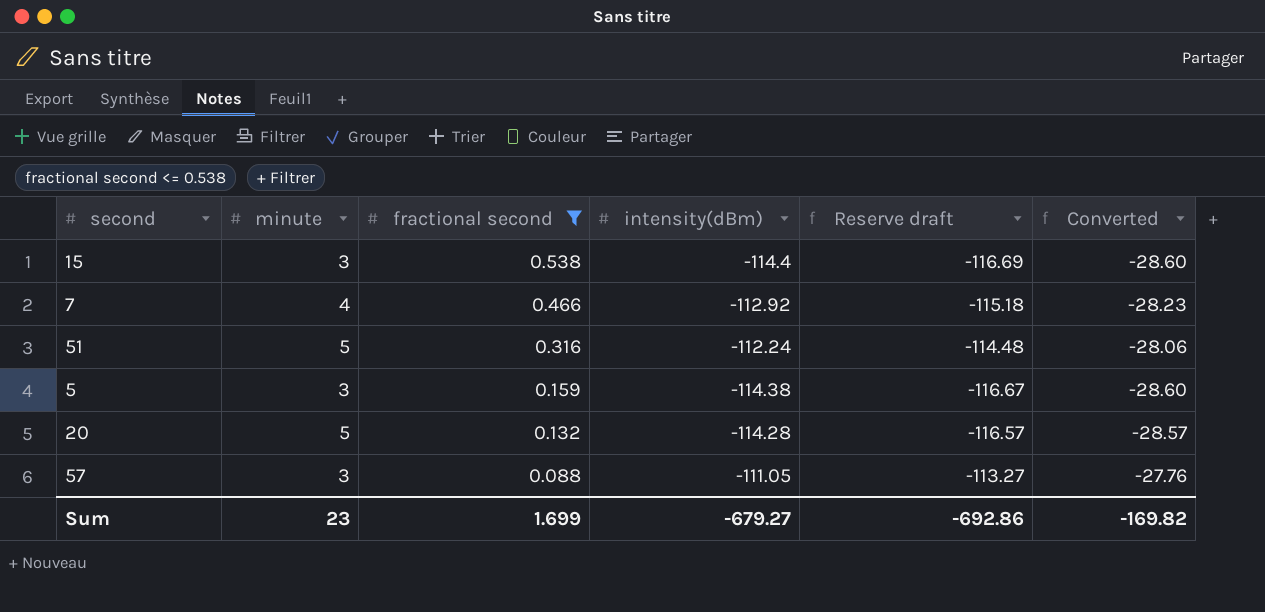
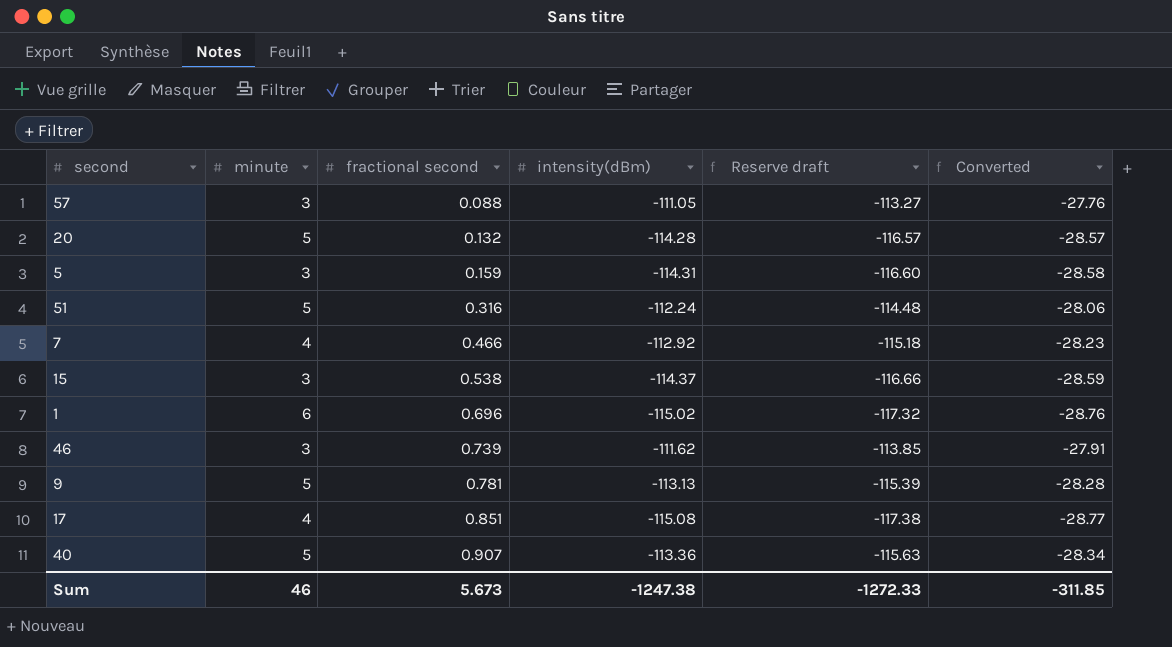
filter: fractional second <= 0.538 -> none
row order: fractional second descending -> fractional second ascending
5 | intensity(dBm): -114.38 -> -114.31
5 | Reserve draft: -116.67 -> -116.60
5 | Converted: -28.60 -> -28.58
15 | intensity(dBm): -114.4 -> -114.37
15 | Reserve draft: -116.69 -> -116.66
15 | Converted: -28.60 -> -28.59
Sum | minute: 23 -> 46
Sum | fractional second: 1.699 -> 5.673
Sum | intensity(dBm): -679.27 -> -1247.38
Sum | Reserve draft: -692.86 -> -1272.33
Sum | Converted: -169.82 -> -311.85

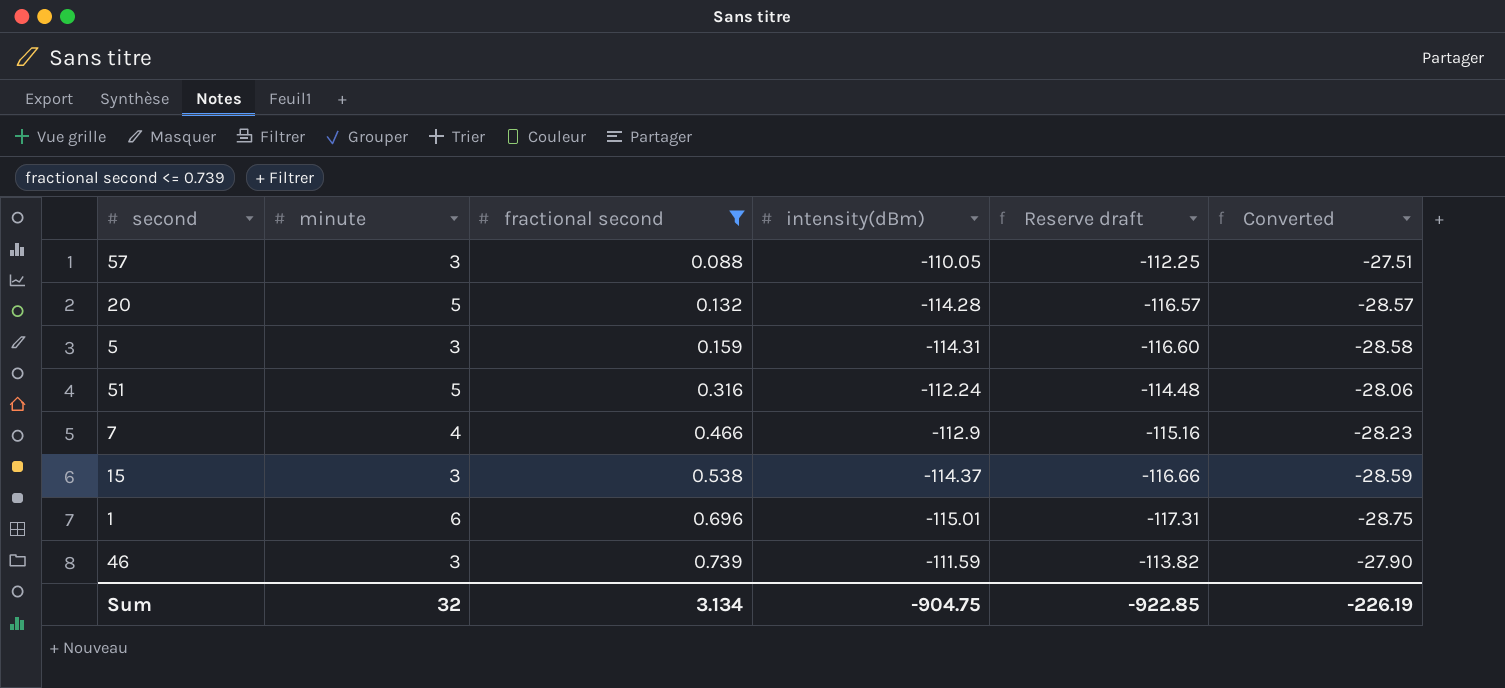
filter: none -> fractional second <= 0.739
57 | intensity(dBm): -111.05 -> -110.05
57 | Reserve draft: -113.27 -> -112.25
57 | Converted: -27.76 -> -27.51
7 | intensity(dBm): -112.92 -> -112.9
7 | Reserve draft: -115.18 -> -115.16
1 | intensity(dBm): -115.02 -> -115.01
1 | Reserve draft: -117.32 -> -117.31
1 | Converted: -28.76 -> -28.75
46 | intensity(dBm): -111.62 -> -111.59
46 | Reserve draft: -113.85 -> -113.82
46 | Converted: -27.91 -> -27.90
Sum | minute: 46 -> 32
Sum | fractional second: 5.673 -> 3.134
Sum | intensity(dBm): -1247.38 -> -904.75
Sum | Reserve draft: -1272.33 -> -922.85
Sum | Converted: -311.85 -> -226.19

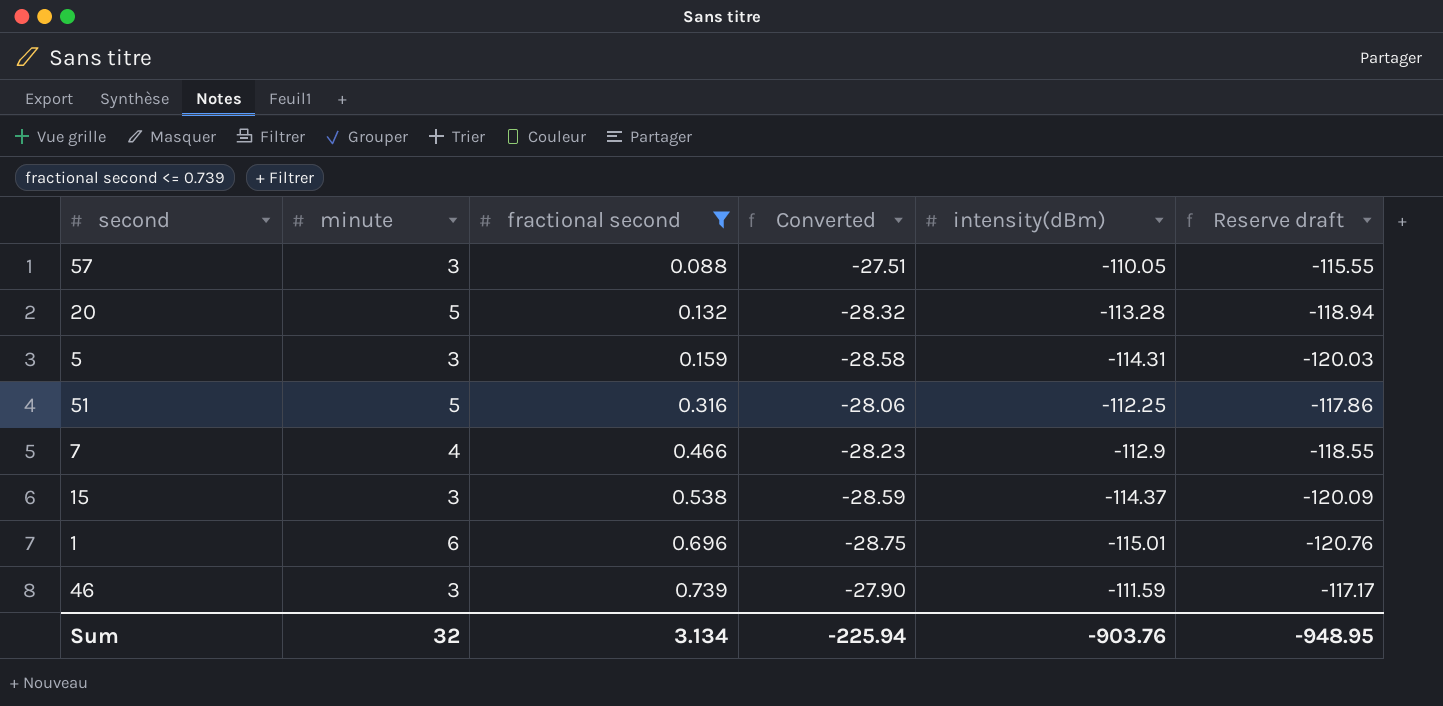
column Converted | position: 6 -> 4
column Reserve draft | formula: [intensity(dBm)] * 1.02 -> [intensity(dBm)] * 1.05
20 | Converted: -28.57 -> -28.32
20 | intensity(dBm): -114.28 -> -113.28
51 | intensity(dBm): -112.24 -> -112.25
Sum | Converted: -226.19 -> -225.94
Sum | intensity(dBm): -904.75 -> -903.76
Sum | Reserve draft: -922.85 -> -948.95

